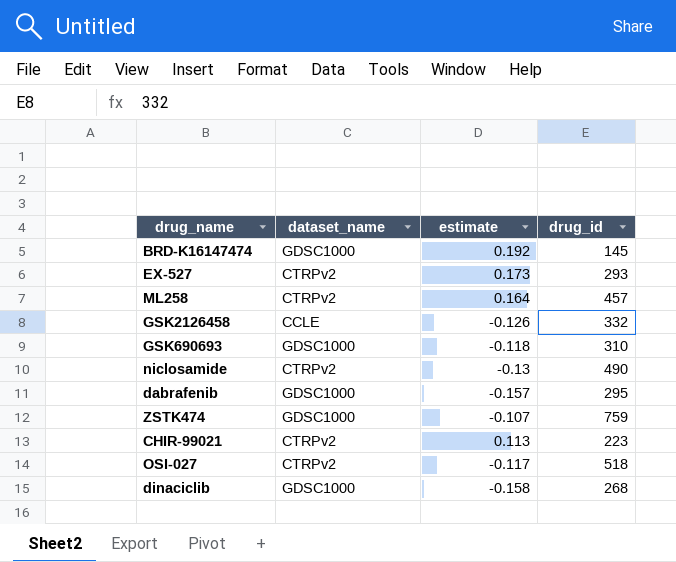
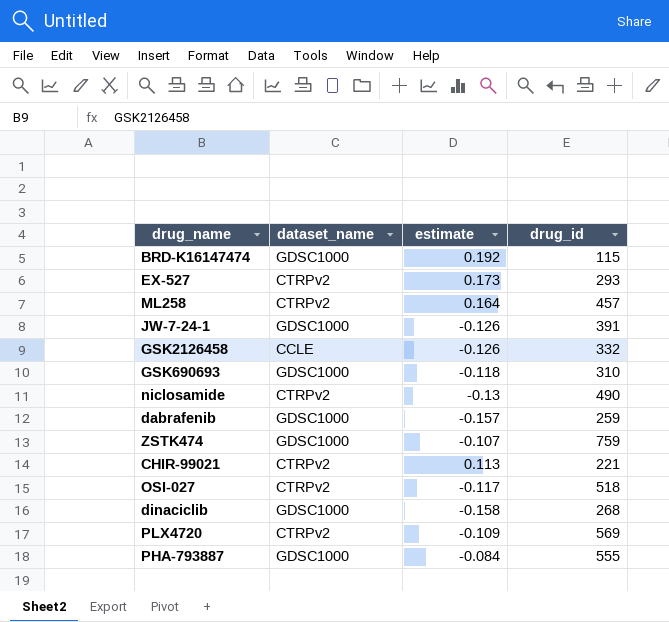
BRD-K16147474 | drug_id: 145 -> 115
row JW-7-24-1: none -> GDSC1000 | -0.126 | 391
dabrafenib | drug_id: 295 -> 259
CHIR-99021 | drug_id: 223 -> 221
row PLX4720: none -> CTRPv2 | -0.109 | 569
row PHA-793887: none -> GDSC1000 | -0.084 | 555

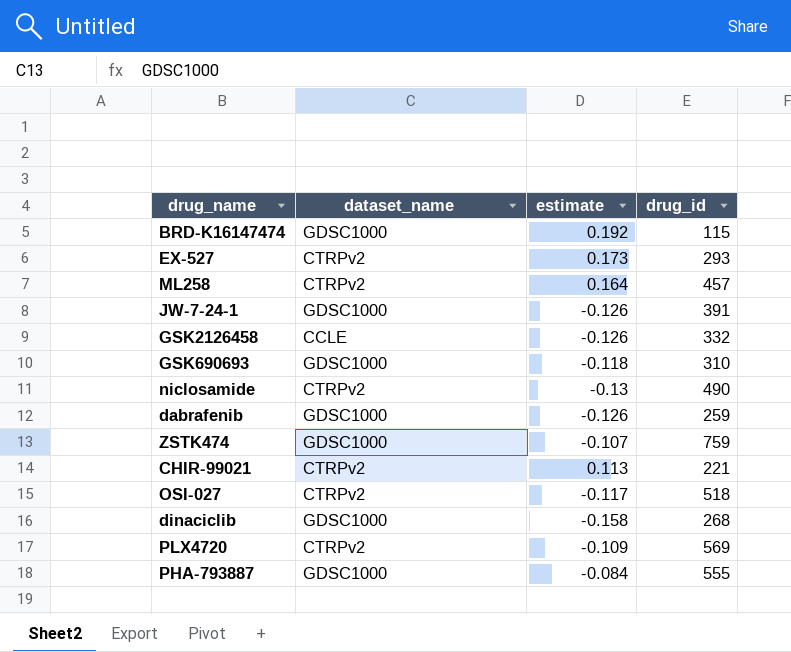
dabrafenib | estimate: -0.157 -> -0.126

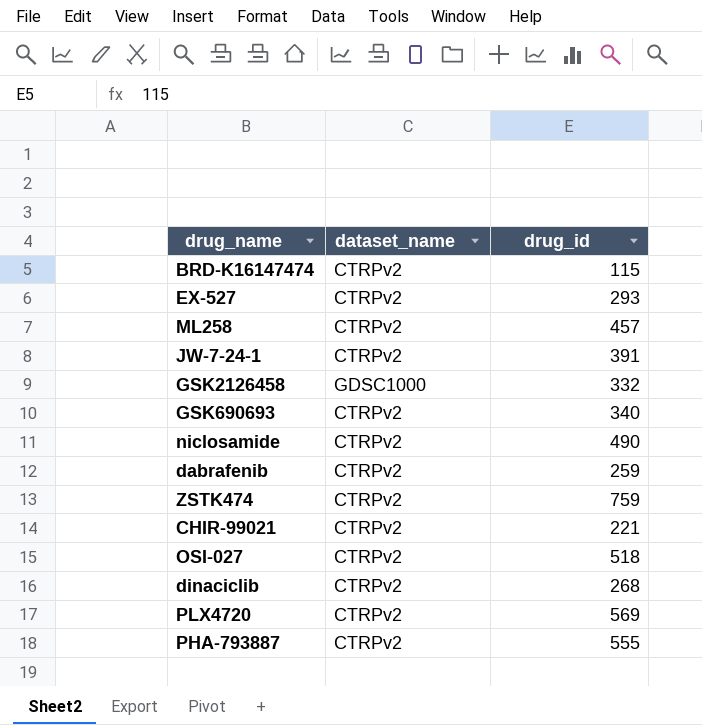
column estimate | position: 3 -> none
BRD-K16147474 | dataset_name: GDSC1000 -> CTRPv2
JW-7-24-1 | dataset_name: GDSC1000 -> CTRPv2
GSK2126458 | dataset_name: CCLE -> GDSC1000
GSK690693 | dataset_name: GDSC1000 -> CTRPv2
GSK690693 | drug_id: 310 -> 340
dabrafenib | dataset_name: GDSC1000 -> CTRPv2
ZSTK474 | dataset_name: GDSC1000 -> CTRPv2
dinaciclib | dataset_name: GDSC1000 -> CTRPv2
PHA-793887 | dataset_name: GDSC1000 -> CTRPv2

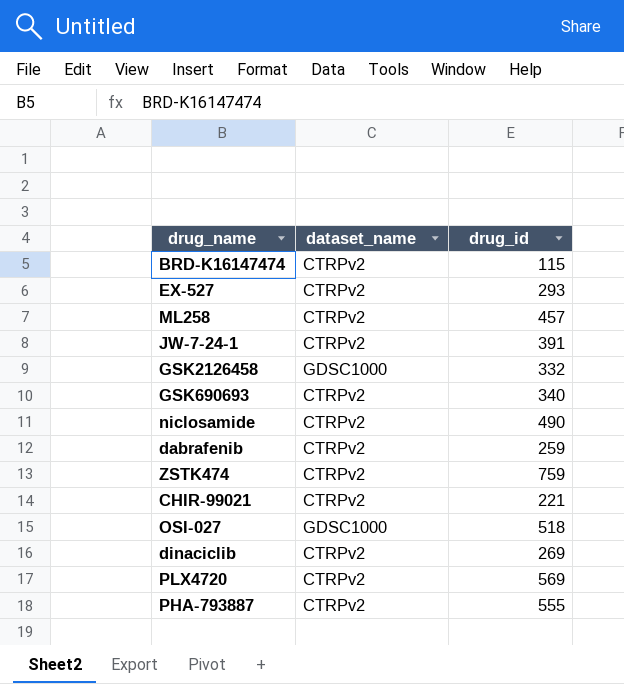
OSI-027 | dataset_name: CTRPv2 -> GDSC1000
dinaciclib | drug_id: 268 -> 269

